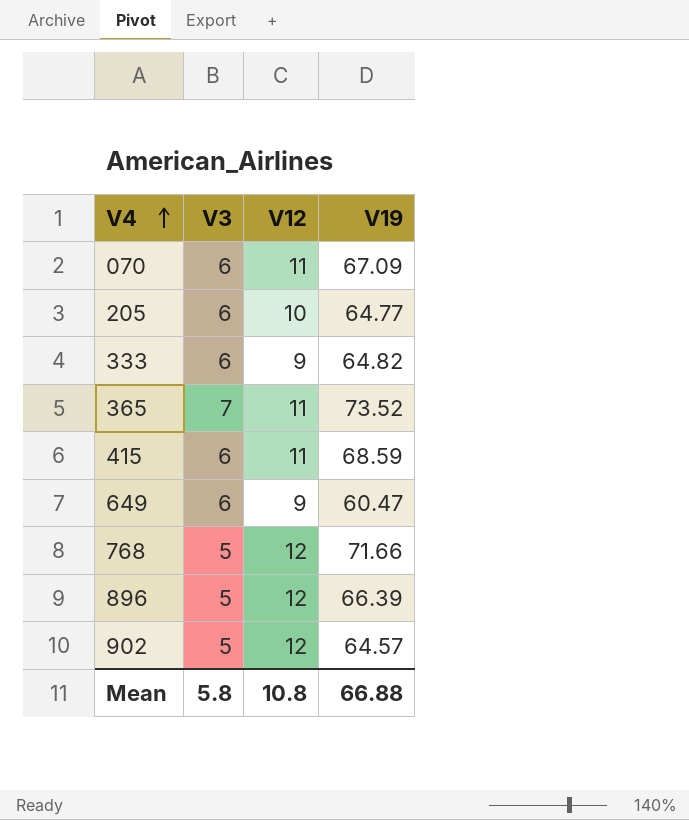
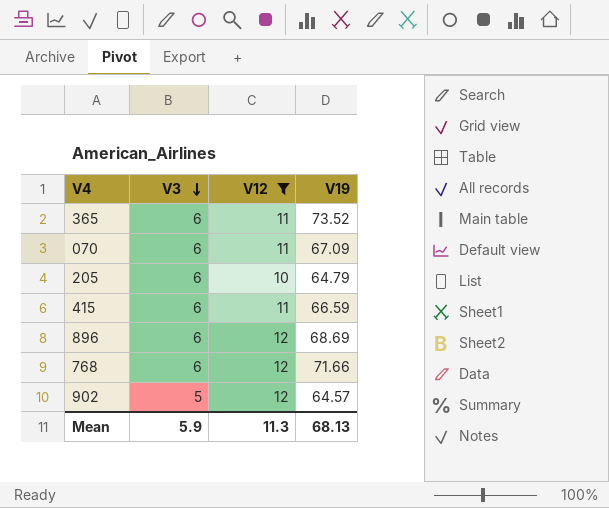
filter: none -> V12 != 9
row order: V4 ascending -> V3 descending
365 | V3: 7 -> 6
205 | V19: 64.77 -> 64.79
415 | V19: 68.59 -> 66.59
896 | V3: 5 -> 6
896 | V19: 66.39 -> 68.69
768 | V3: 5 -> 6
Mean | V3: 5.8 -> 5.9
Mean | V12: 10.8 -> 11.3
Mean | V19: 66.88 -> 68.13

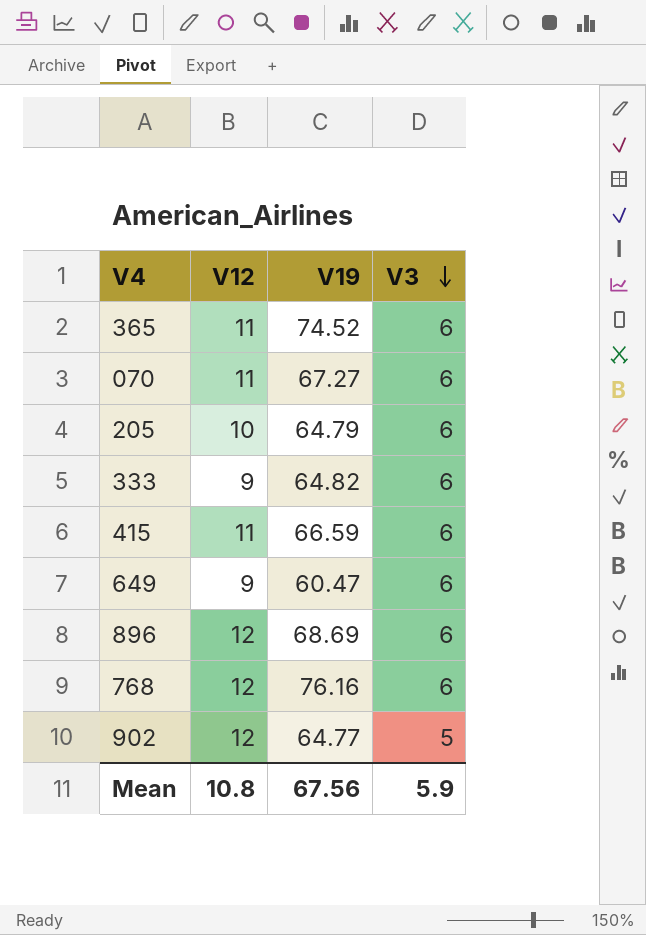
filter: V12 != 9 -> none
column V3 | position: 2 -> 4
365 | V19: 73.52 -> 74.52
070 | V19: 67.09 -> 67.27
768 | V19: 71.66 -> 76.16
902 | V19: 64.57 -> 64.77
Mean | V12: 11.3 -> 10.8
Mean | V19: 68.13 -> 67.56

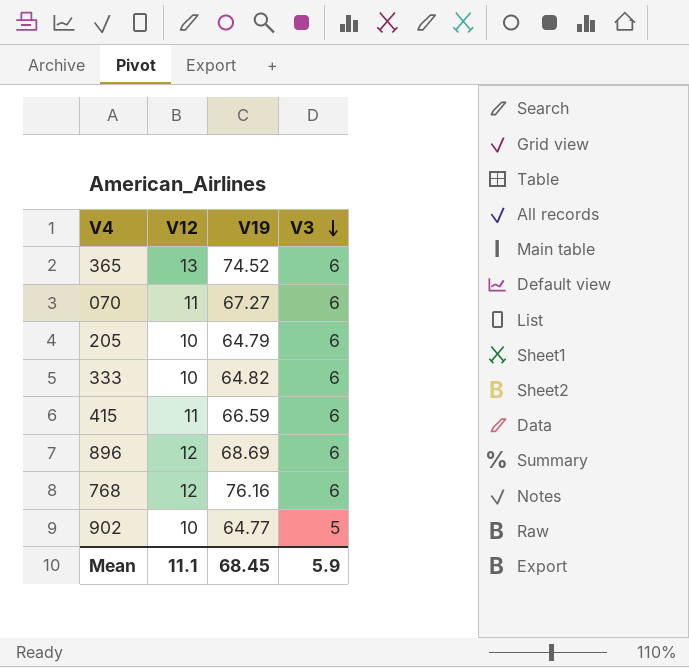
row 649: 9 | 60.47 | 6 -> none
365 | V12: 11 -> 13
333 | V12: 9 -> 10
902 | V12: 12 -> 10
Mean | V12: 10.8 -> 11.1
Mean | V19: 67.56 -> 68.45

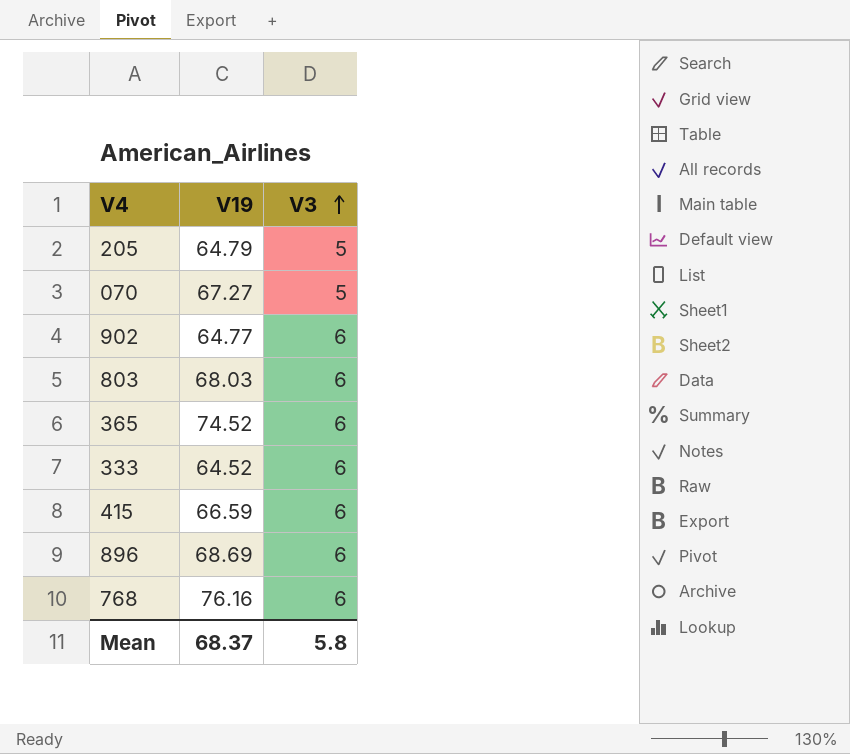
row order: V3 descending -> V3 ascending
column V12 | position: 2 -> none
205 | V3: 6 -> 5
070 | V3: 6 -> 5
902 | V3: 5 -> 6
row 803: none -> 68.03 | 6
333 | V19: 64.82 -> 64.52
Mean | V19: 68.45 -> 68.37
Mean | V3: 5.9 -> 5.8

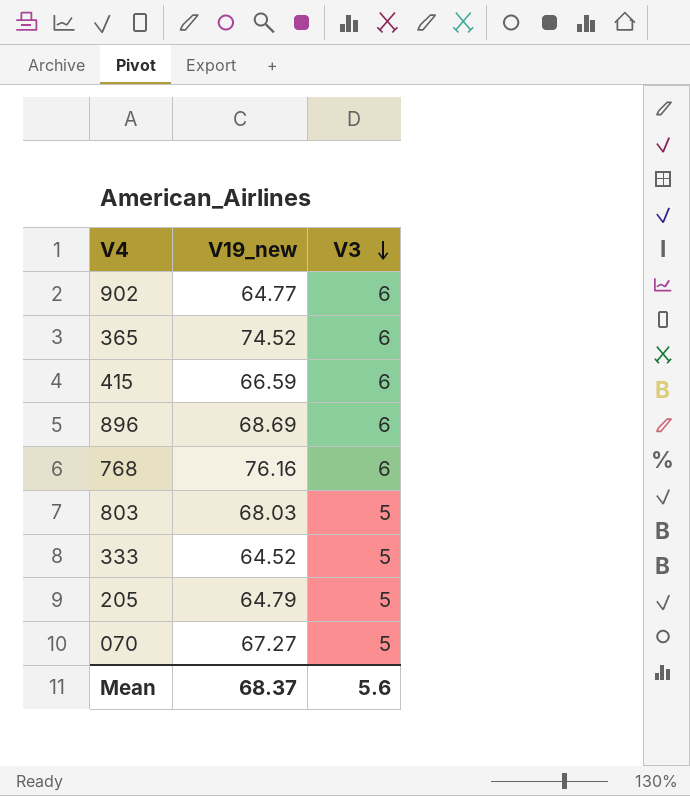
row order: V3 ascending -> V3 descending
column name: V19 -> V19_new
803 | V3: 6 -> 5
333 | V3: 6 -> 5
Mean | V3: 5.8 -> 5.6

